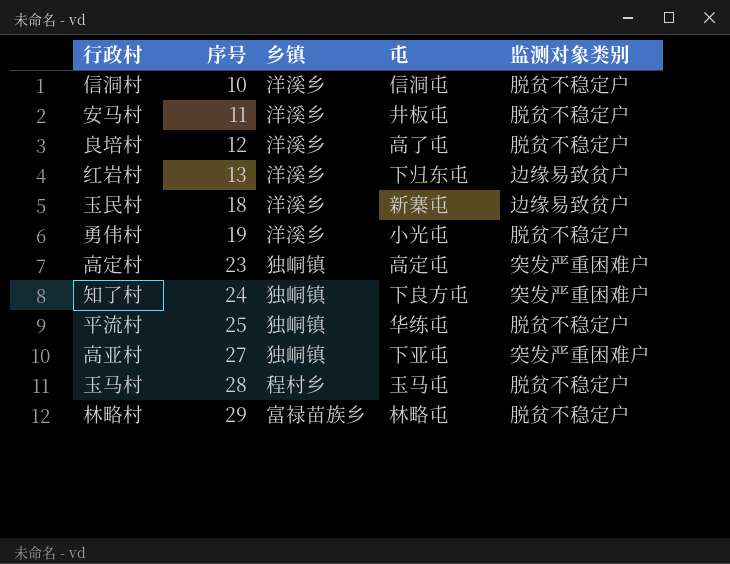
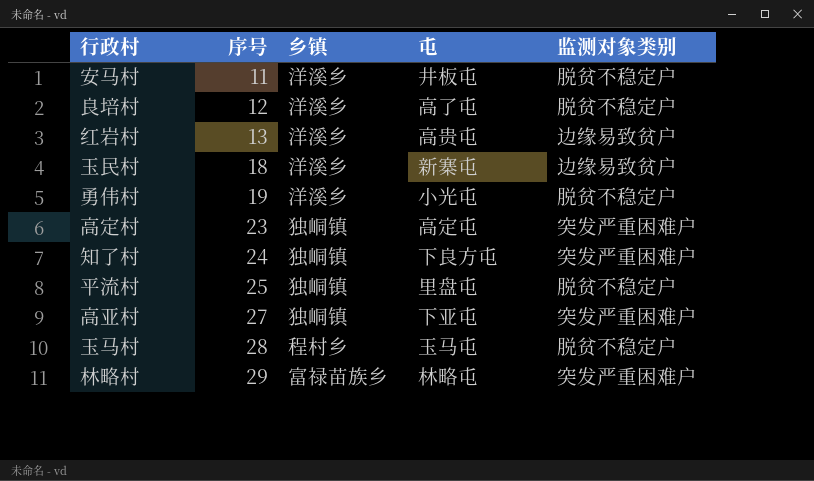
row 信洞村: 10 | 洋溪乡 | 信洞屯 | 脱贫不稳定户 -> none
红岩村 | 屯: 下归东屯 -> 高贵屯
平流村 | 屯: 华练屯 -> 里盘屯
林略村 | 监测对象类别: 脱贫不稳定户 -> 突发严重困难户

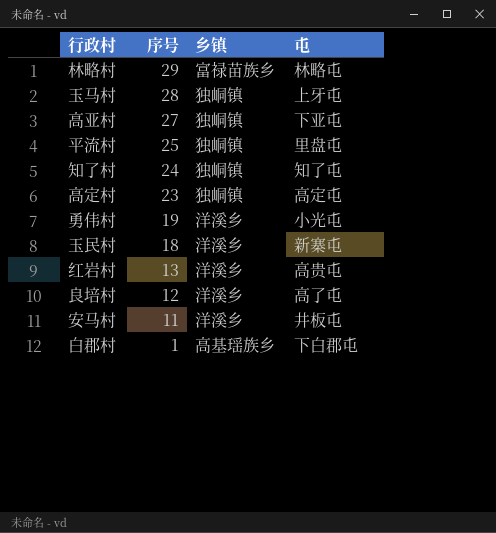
row order: 序号 ascending -> 序号 descending
column 监测对象类别 | position: 5 -> none
玉马村 | 乡镇: 程村乡 -> 独峒镇
玉马村 | 屯: 玉马屯 -> 上牙屯
知了村 | 屯: 下良方屯 -> 知了屯
row 白郡村: none -> 1 | 高基瑶族乡 | 下白郡屯

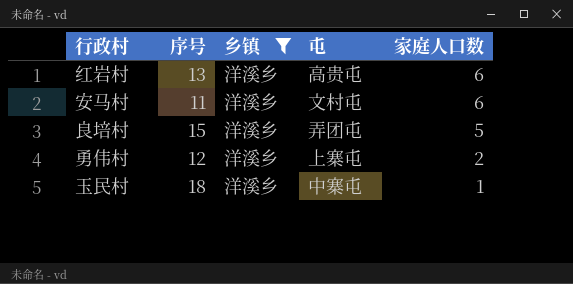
filter: none -> 乡镇 = 洋溪乡
row order: 序号 descending -> 家庭人口数 descending
column 家庭人口数 | position: none -> 5
安马村 | 屯: 井板屯 -> 文村屯
良培村 | 序号: 12 -> 15
良培村 | 屯: 高了屯 -> 弄团屯
勇伟村 | 序号: 19 -> 12
勇伟村 | 屯: 小光屯 -> 上寨屯
玉民村 | 屯: 新寨屯 -> 中寨屯

